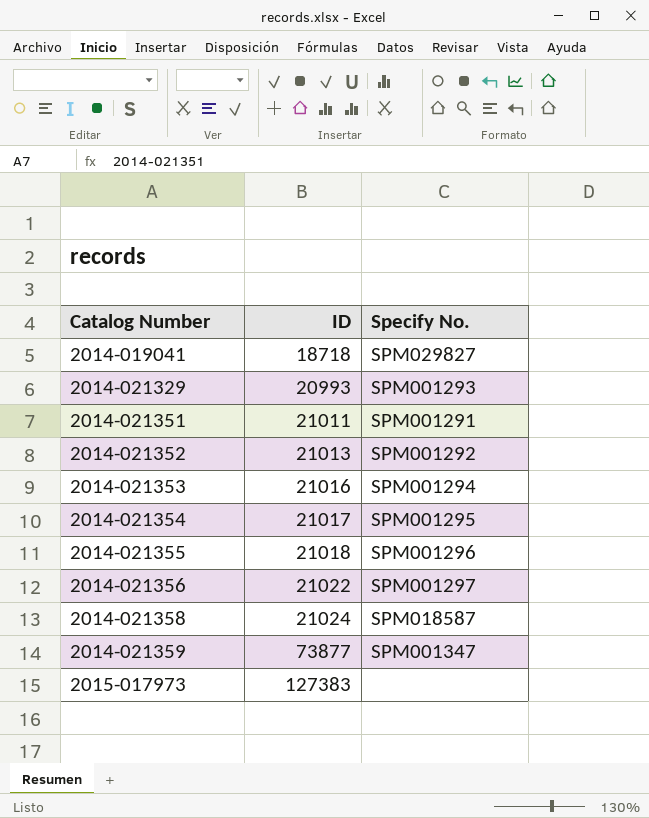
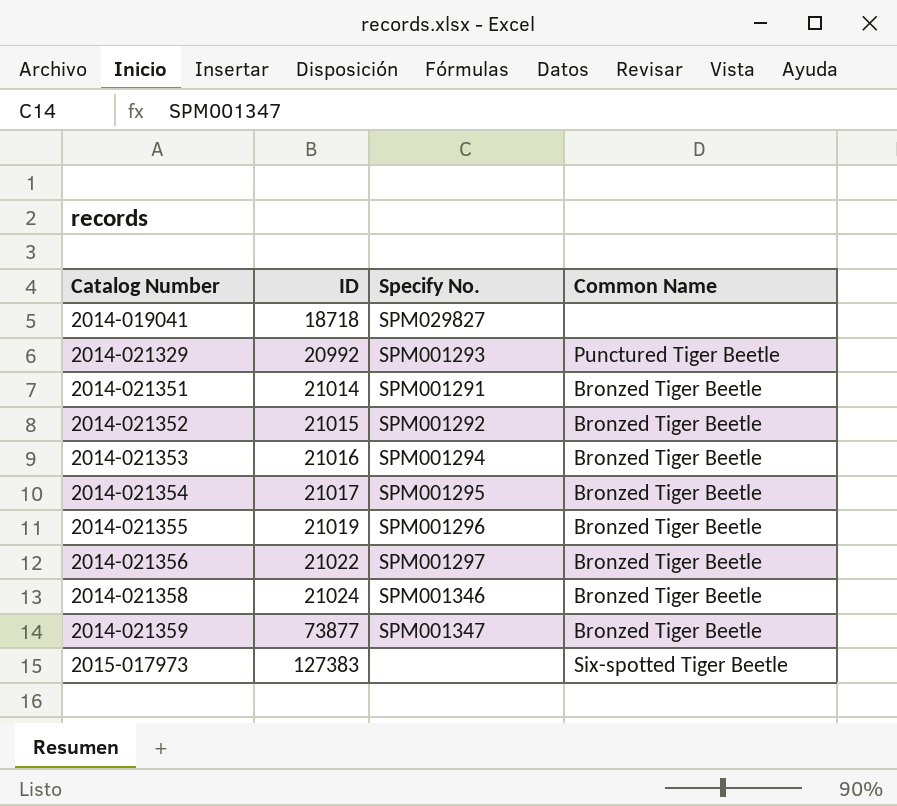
column Common Name | position: none -> 4
2014-021329 | ID: 20993 -> 20992
2014-021351 | ID: 21011 -> 21014
2014-021352 | ID: 21013 -> 21015
2014-021355 | ID: 21018 -> 21019
2014-021358 | Specify No.: SPM018587 -> SPM001346

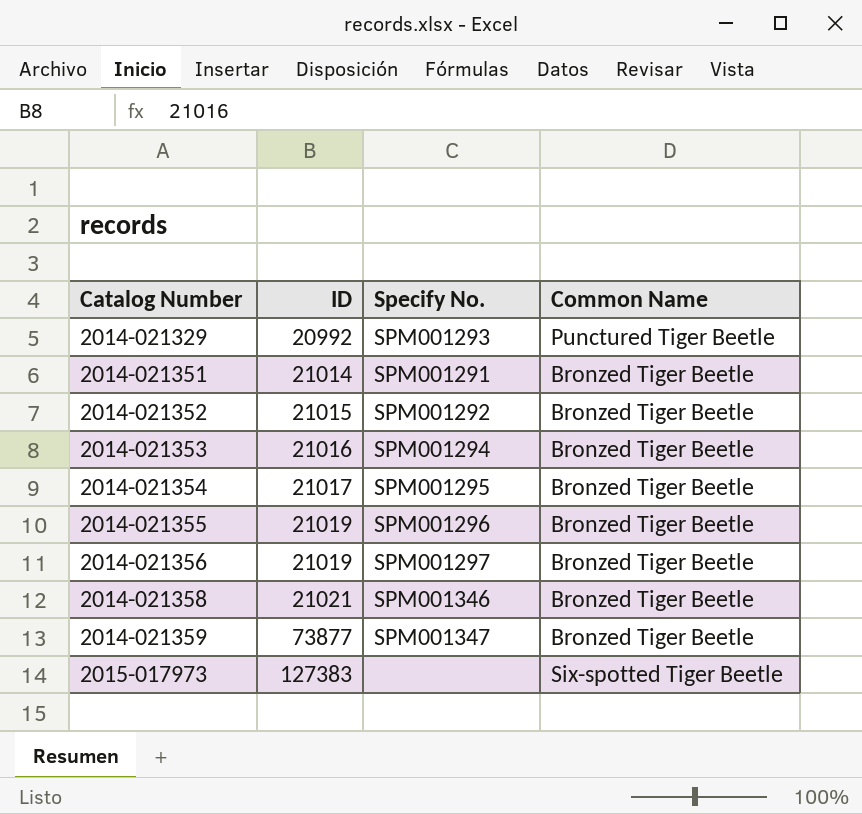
row 2014-019041: 18718 | SPM029827 | none -> none
2014-021356 | ID: 21022 -> 21019
2014-021358 | ID: 21024 -> 21021

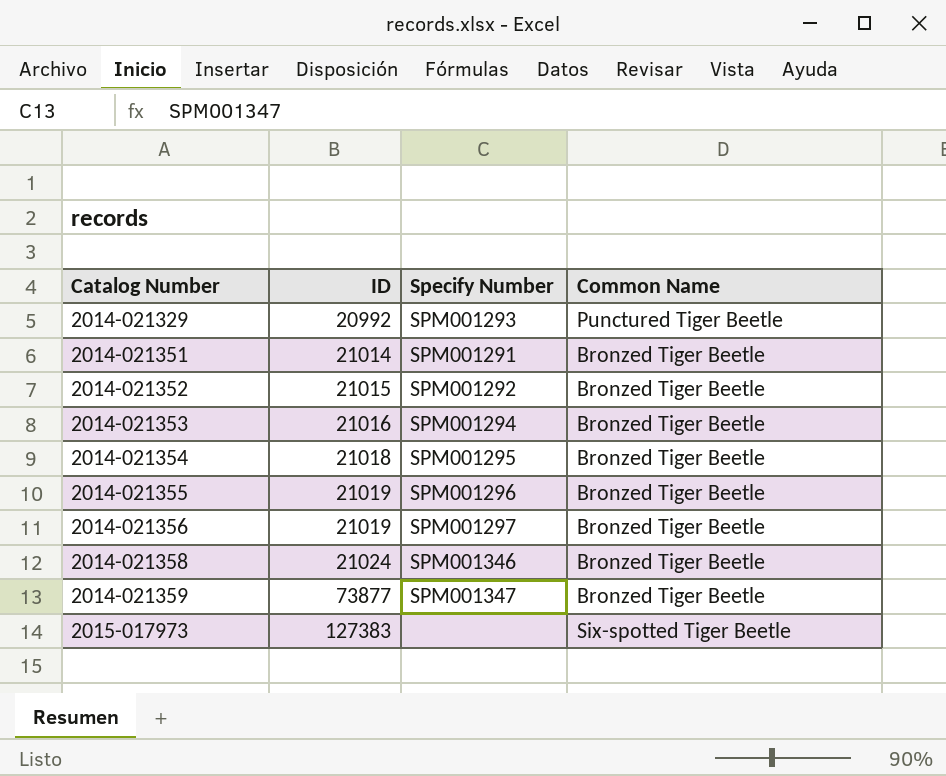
column name: Specify No. -> Specify Number
2014-021354 | ID: 21017 -> 21018
2014-021358 | ID: 21021 -> 21024

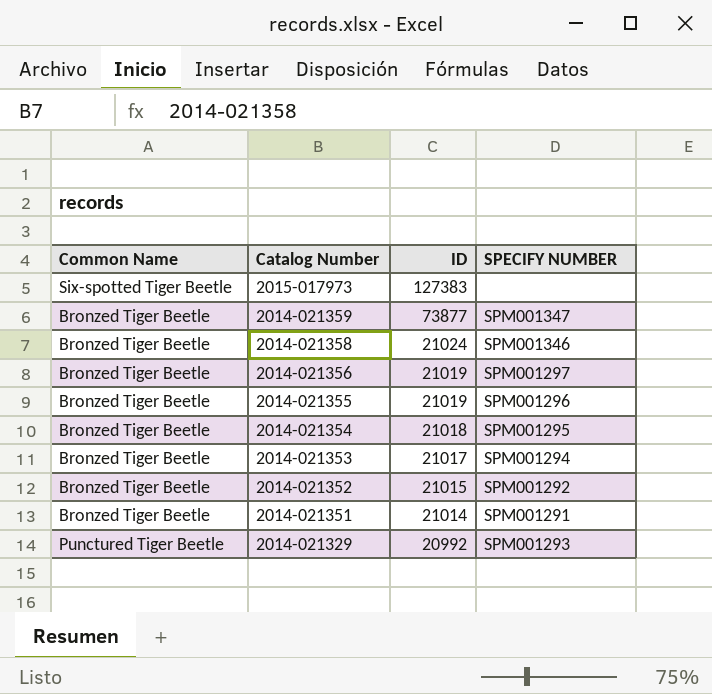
row order: Catalog Number ascending -> Catalog Number descending
column Common Name | position: 4 -> 1
column name: Specify Number -> SPECIFY NUMBER
2014-021353 | ID: 21016 -> 21017

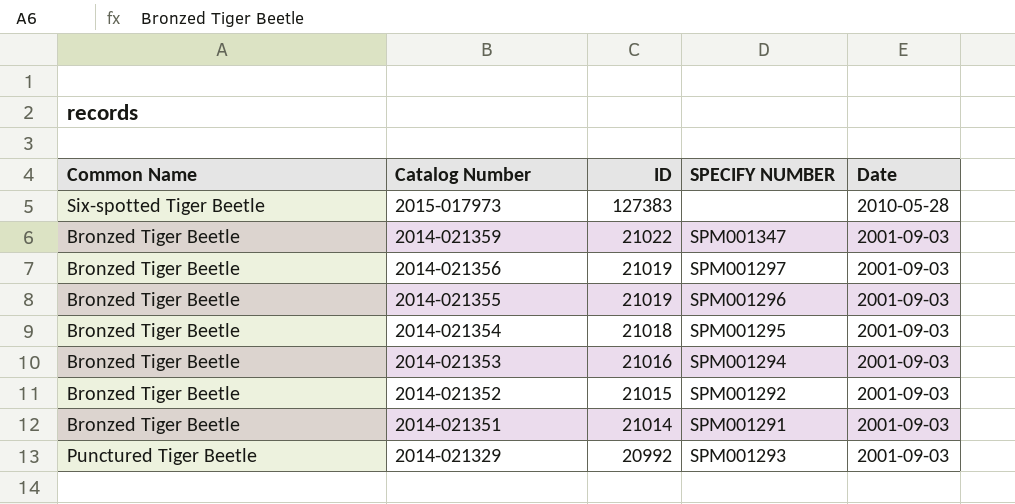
column Date | position: none -> 5
row 2014-021358: Bronzed Tiger Beetle | 21024 | SPM001346 -> none
2014-021359 | ID: 73877 -> 21022
2014-021353 | ID: 21017 -> 21016

